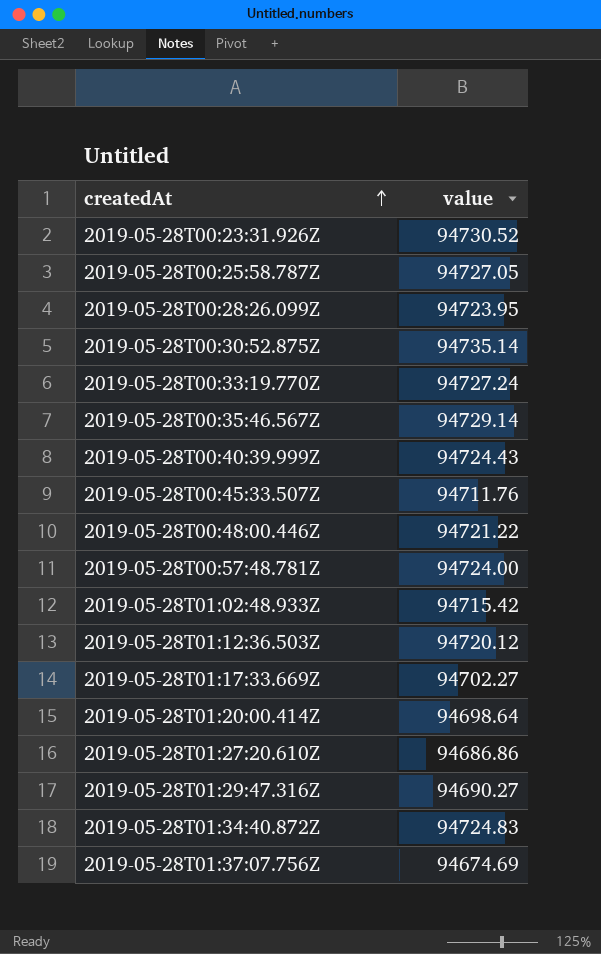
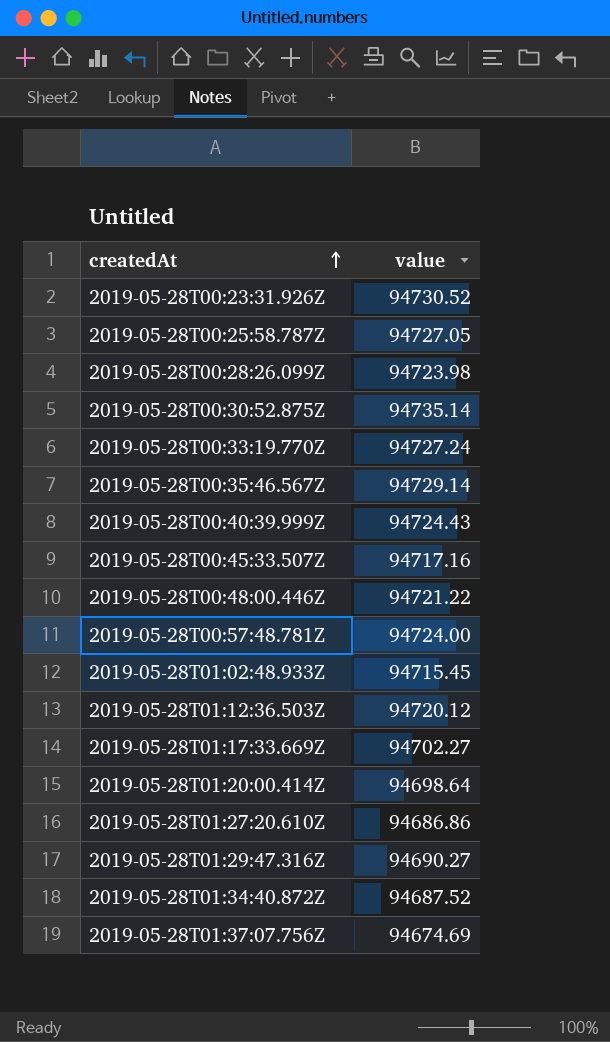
2019-05-28T00:28:26.099Z | value: 94723.95 -> 94723.98
2019-05-28T00:45:33.507Z | value: 94711.76 -> 94717.16
2019-05-28T01:02:48.933Z | value: 94715.42 -> 94715.45
2019-05-28T01:34:40.872Z | value: 94724.83 -> 94687.52

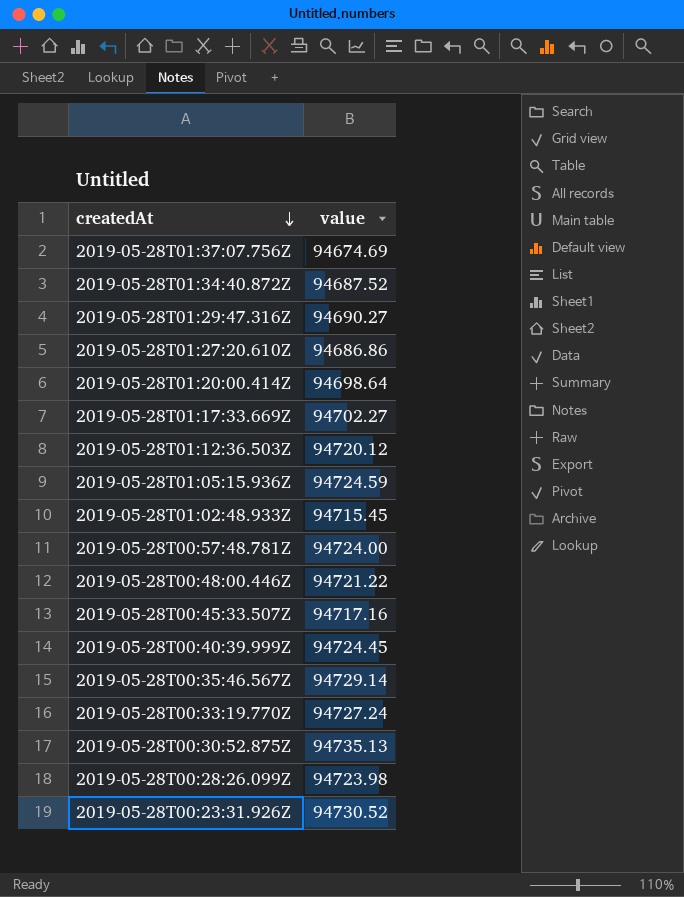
row order: createdAt ascending -> createdAt descending
row 2019-05-28T00:25:58.787Z: 94727.05 -> none
row 2019-05-28T01:05:15.936Z: none -> 94724.59
2019-05-28T00:40:39.999Z | value: 94724.43 -> 94724.45
2019-05-28T00:30:52.875Z | value: 94735.14 -> 94735.13

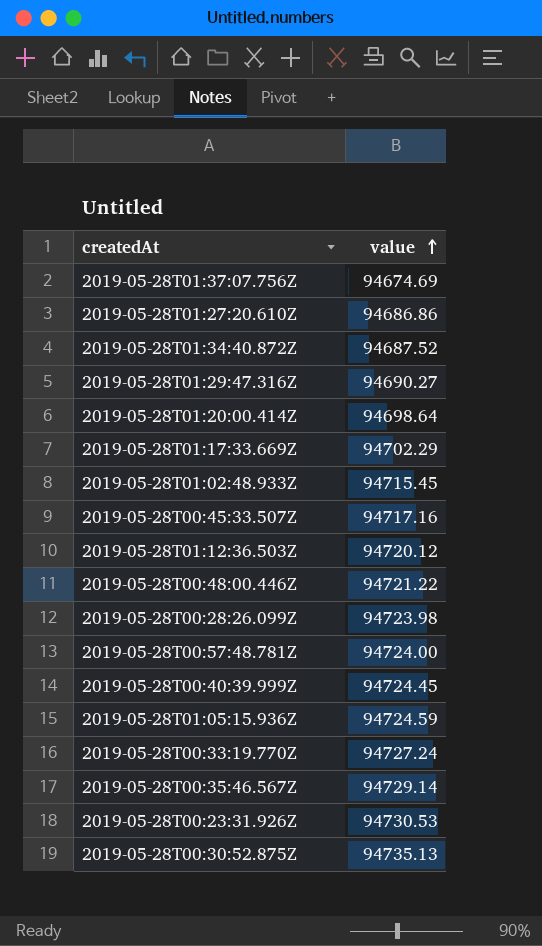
row order: createdAt descending -> value ascending
2019-05-28T01:17:33.669Z | value: 94702.27 -> 94702.29
2019-05-28T00:23:31.926Z | value: 94730.52 -> 94730.53

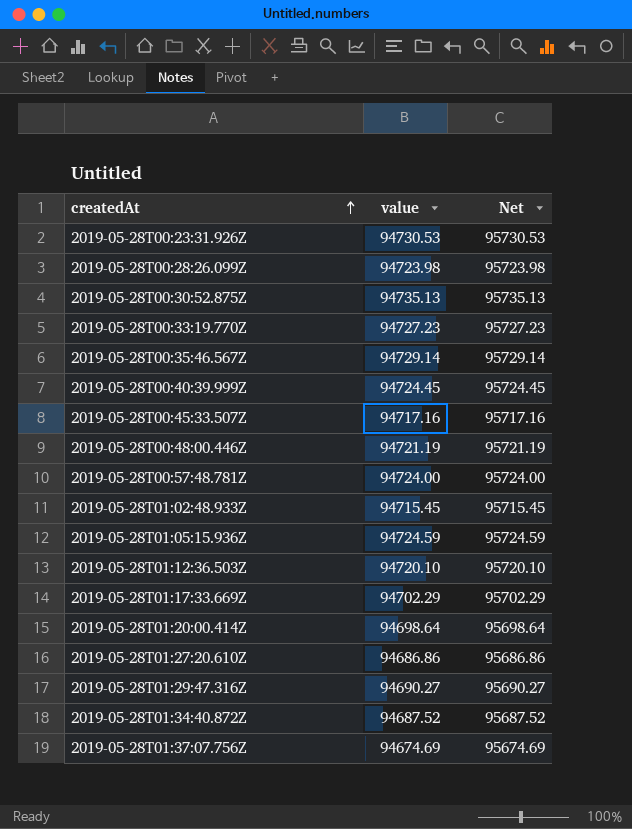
row order: value ascending -> createdAt ascending
column Net | formula: none -> [value] + 1000
2019-05-28T00:33:19.770Z | value: 94727.24 -> 94727.23
2019-05-28T00:48:00.446Z | value: 94721.22 -> 94721.19
2019-05-28T01:12:36.503Z | value: 94720.12 -> 94720.10

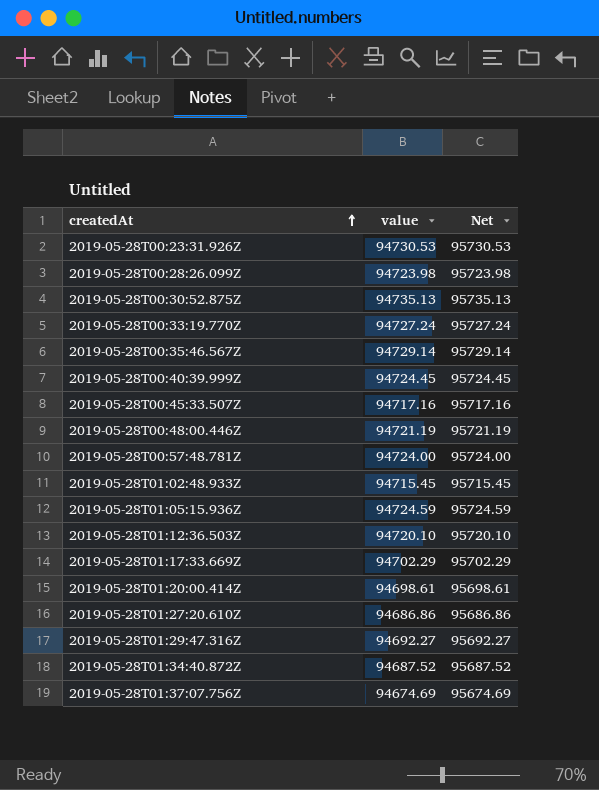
2019-05-28T00:33:19.770Z | value: 94727.23 -> 94727.24
2019-05-28T00:33:19.770Z | Net: 95727.23 -> 95727.24
2019-05-28T01:20:00.414Z | value: 94698.64 -> 94698.61
2019-05-28T01:20:00.414Z | Net: 95698.64 -> 95698.61
2019-05-28T01:29:47.316Z | value: 94690.27 -> 94692.27
2019-05-28T01:29:47.316Z | Net: 95690.27 -> 95692.27

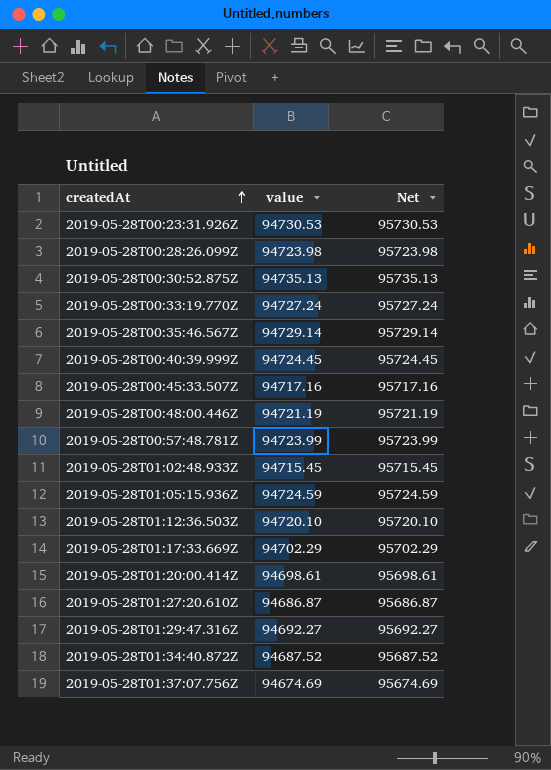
2019-05-28T00:57:48.781Z | value: 94724.00 -> 94723.99
2019-05-28T00:57:48.781Z | Net: 95724.00 -> 95723.99
2019-05-28T01:27:20.610Z | value: 94686.86 -> 94686.87
2019-05-28T01:27:20.610Z | Net: 95686.86 -> 95686.87

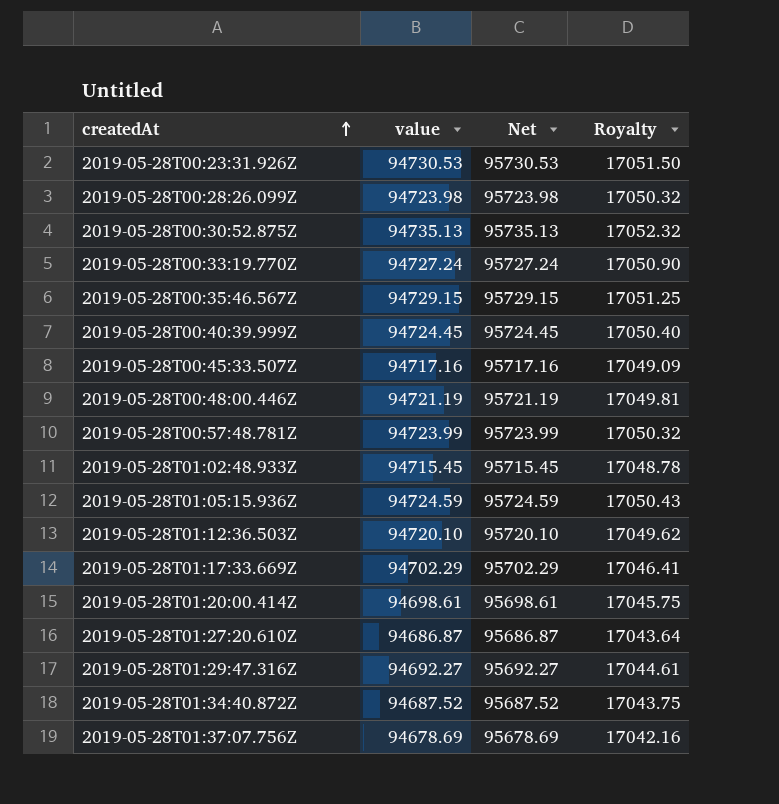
column Royalty | formula: none -> [value] * 0.18
2019-05-28T00:35:46.567Z | value: 94729.14 -> 94729.15
2019-05-28T00:35:46.567Z | Net: 95729.14 -> 95729.15
2019-05-28T01:37:07.756Z | value: 94674.69 -> 94678.69
2019-05-28T01:37:07.756Z | Net: 95674.69 -> 95678.69

